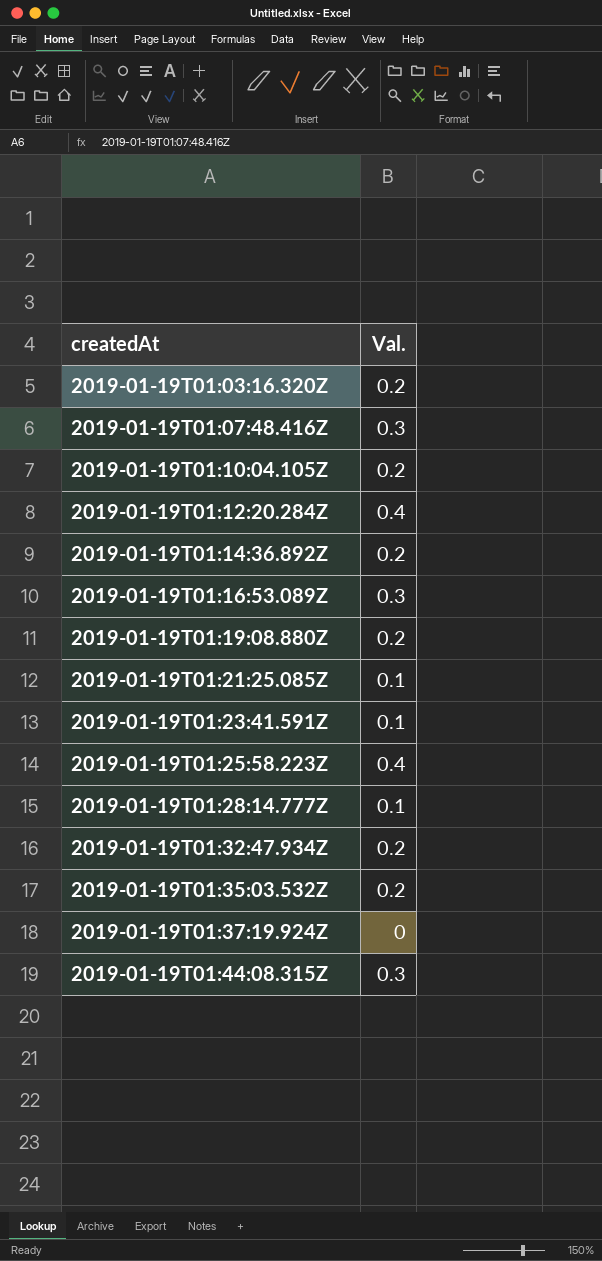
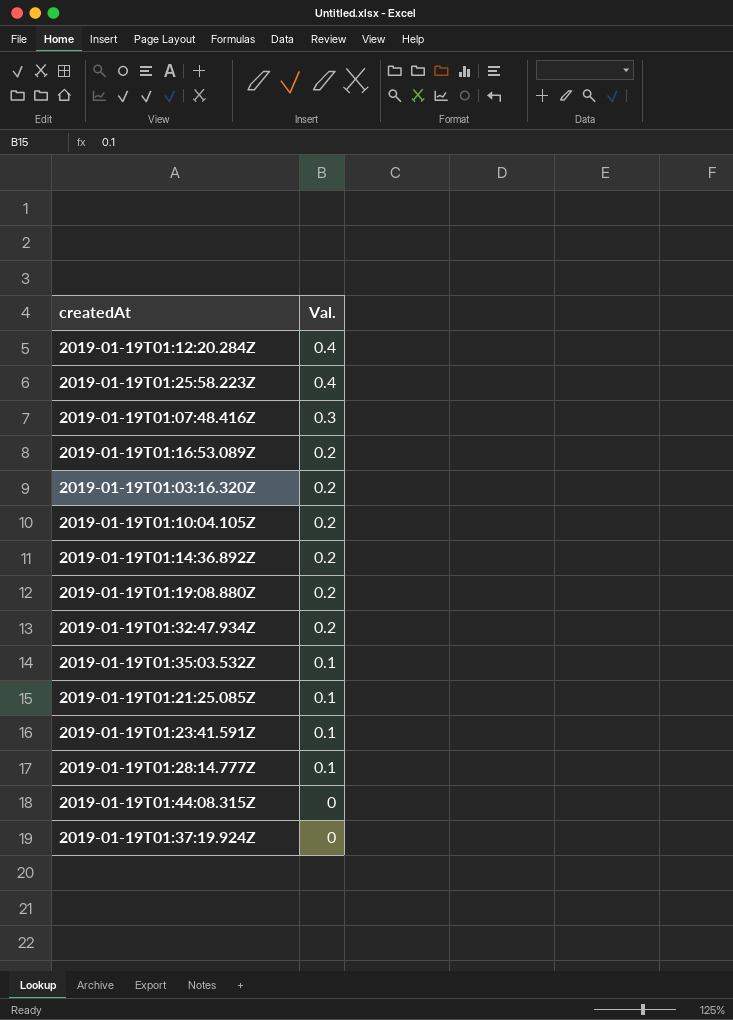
row order: createdAt ascending -> Val. descending
2019-01-19T01:16:53.089Z | Val.: 0.3 -> 0.2
2019-01-19T01:35:03.532Z | Val.: 0.2 -> 0.1
2019-01-19T01:44:08.315Z | Val.: 0.3 -> 0

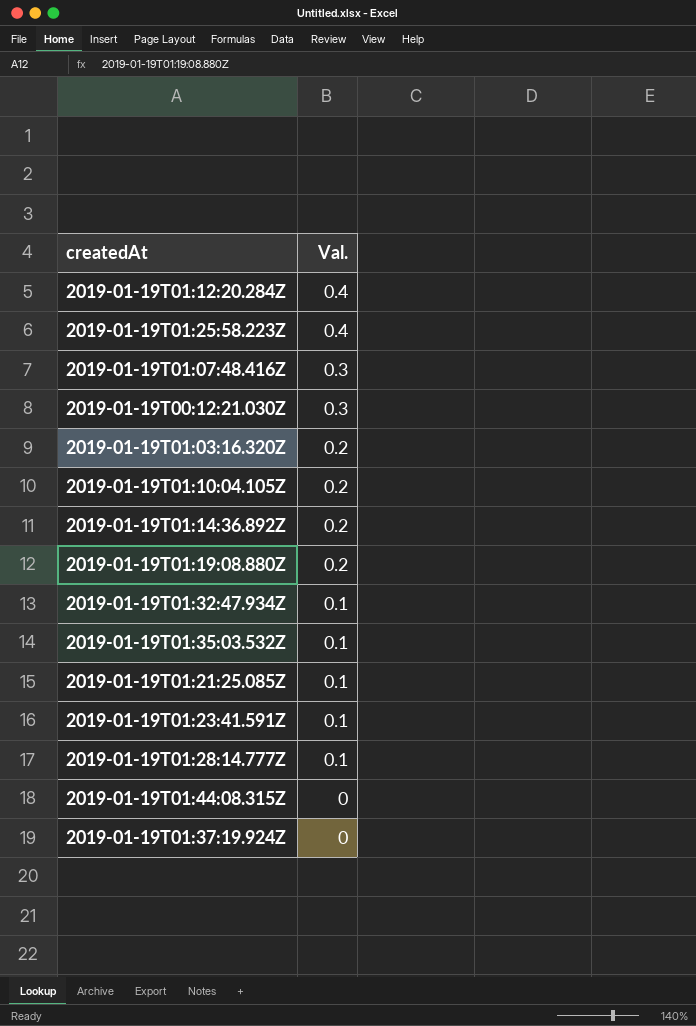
row 2019-01-19T01:16:53.089Z: 0.2 -> none
row 2019-01-19T00:12:21.030Z: none -> 0.3
2019-01-19T01:32:47.934Z | Val.: 0.2 -> 0.1

